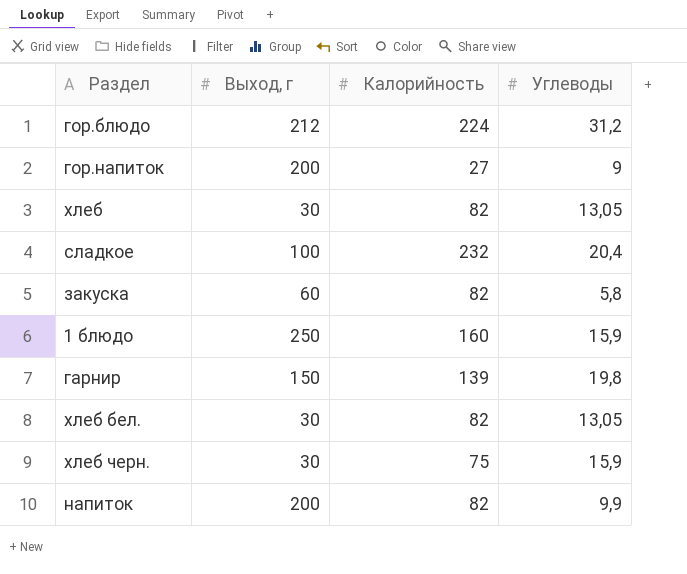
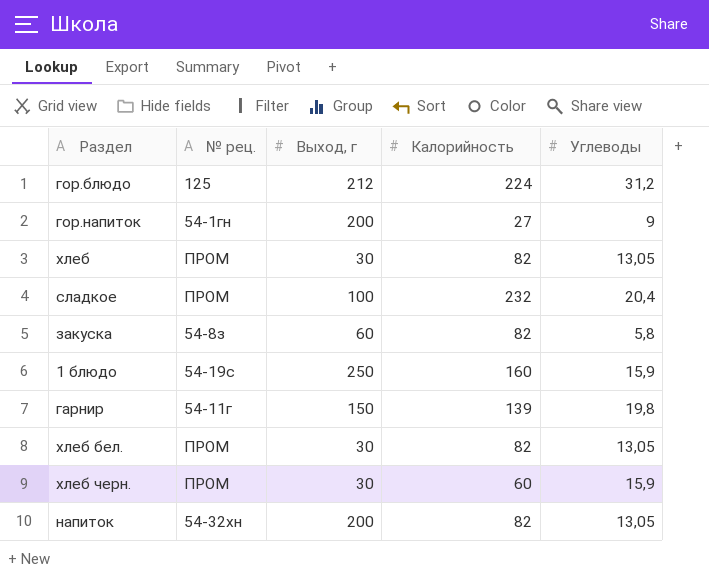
column № рец. | position: none -> 2
хлеб черн. | Калорийность: 75 -> 60
напиток | Углеводы: 9,9 -> 13,05

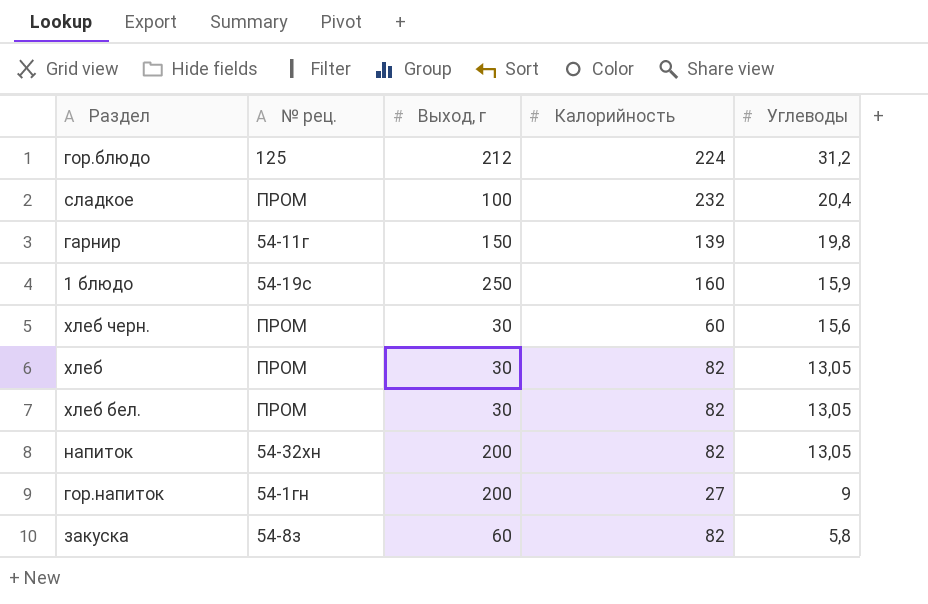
row order: none -> Углеводы descending
хлеб черн. | Углеводы: 15,9 -> 15,6

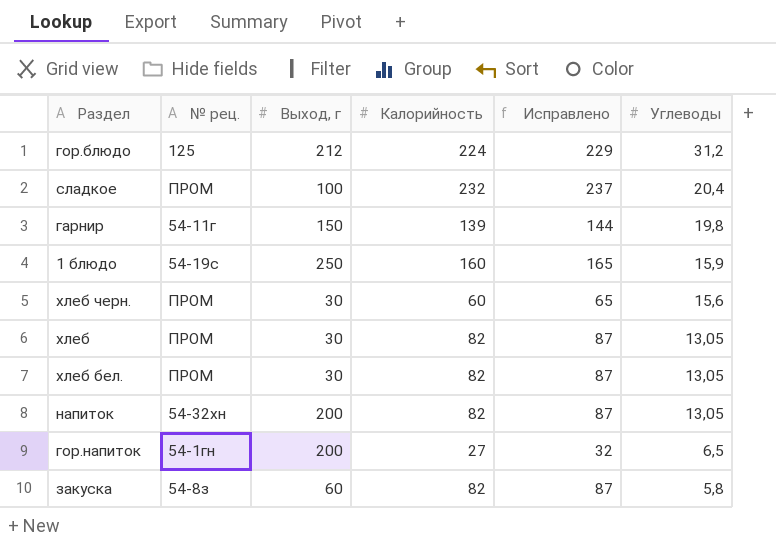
column Исправлено | formula: none -> [Калорийность] + 5
гор.напиток | Углеводы: 9 -> 6,5

